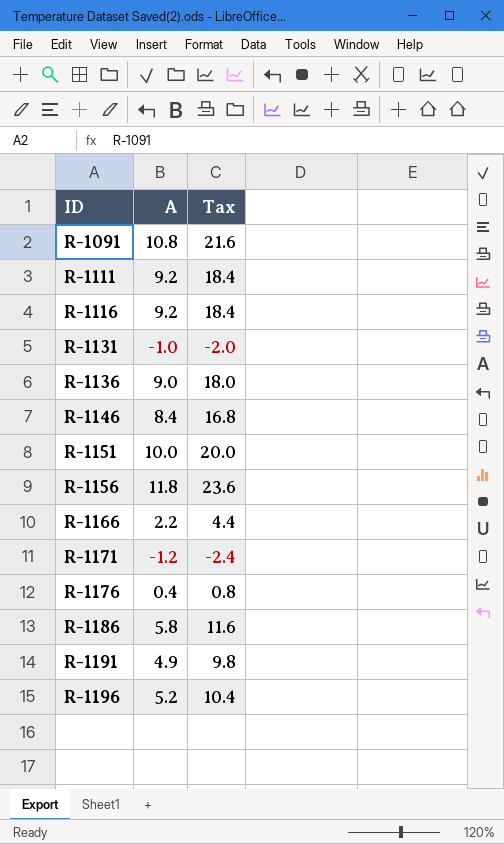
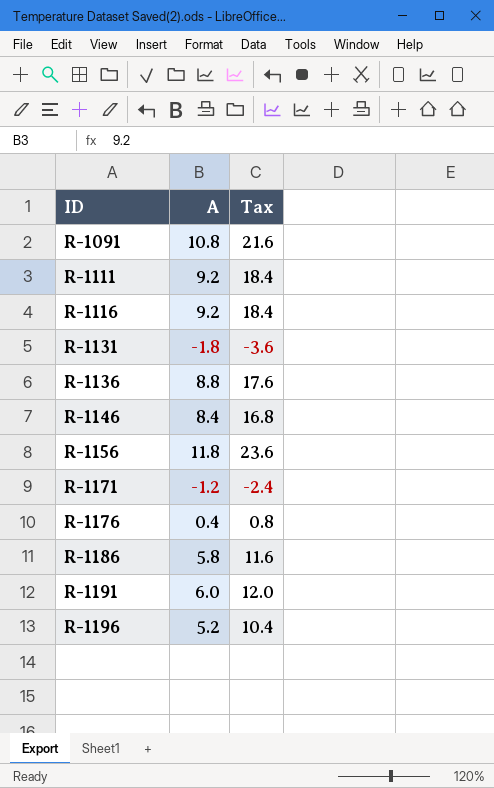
row R-1151: 10.0 | 20.0 -> none
row R-1166: 2.2 | 4.4 -> none
R-1131 | A: -1.0 -> -1.8
R-1131 | Tax: -2.0 -> -3.6
R-1136 | A: 9.0 -> 8.8
R-1136 | Tax: 18.0 -> 17.6
R-1191 | A: 4.9 -> 6.0
R-1191 | Tax: 9.8 -> 12.0

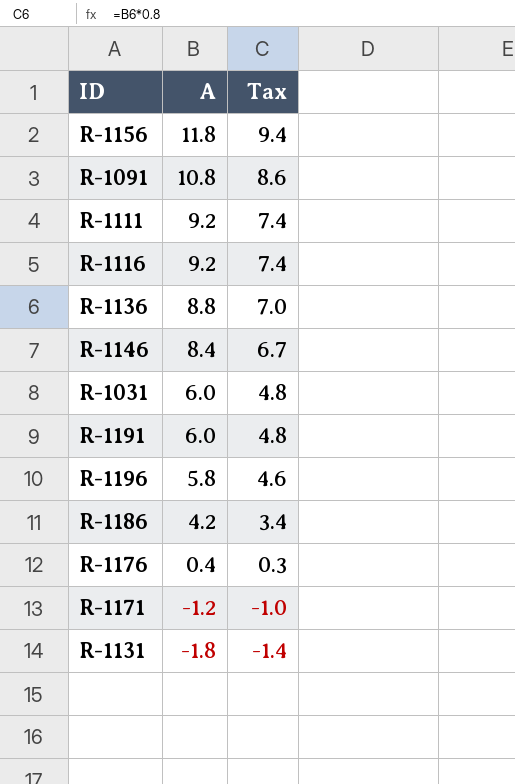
row order: ID ascending -> A descending
column Tax | formula: [A] * 2 -> [A] * 0.8
row R-1031: none -> 6.0 | 4.8
R-1196 | A: 5.2 -> 5.8
R-1186 | A: 5.8 -> 4.2

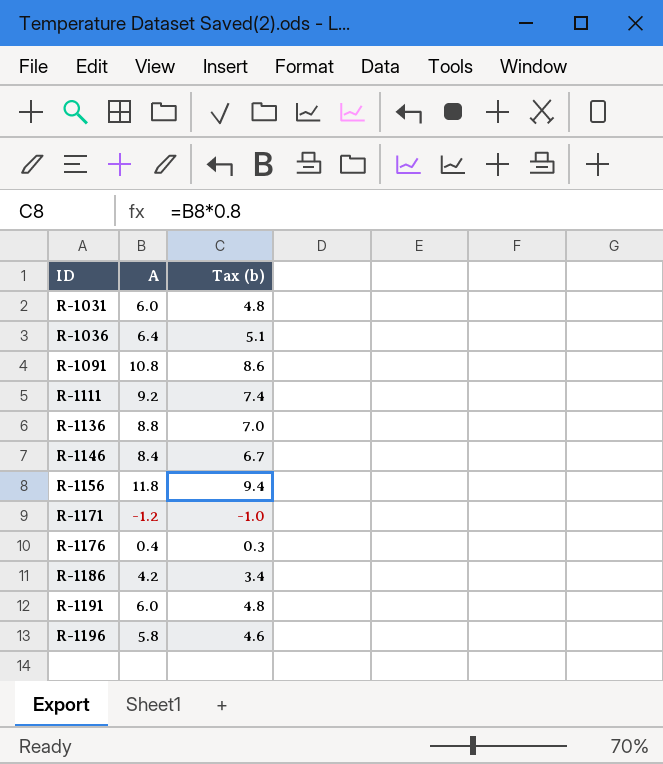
row order: A descending -> ID ascending
column name: Tax -> Tax (b)
row R-1116: 9.2 | 7.4 -> none
row R-1131: -1.8 | -1.4 -> none
row R-1036: none -> 6.4 | 5.1

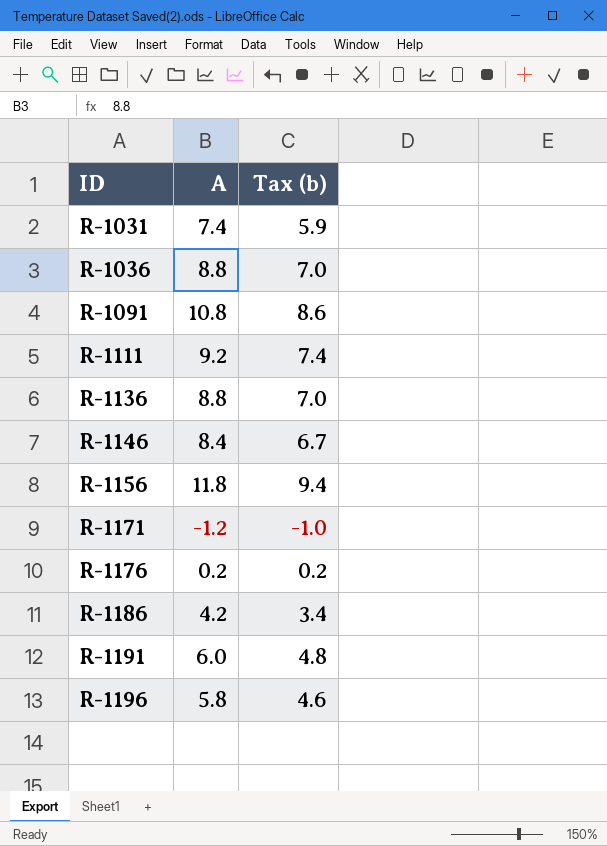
R-1031 | A: 6.0 -> 7.4
R-1031 | Tax (b): 4.8 -> 5.9
R-1036 | A: 6.4 -> 8.8
R-1036 | Tax (b): 5.1 -> 7.0
R-1176 | A: 0.4 -> 0.2
R-1176 | Tax (b): 0.3 -> 0.2

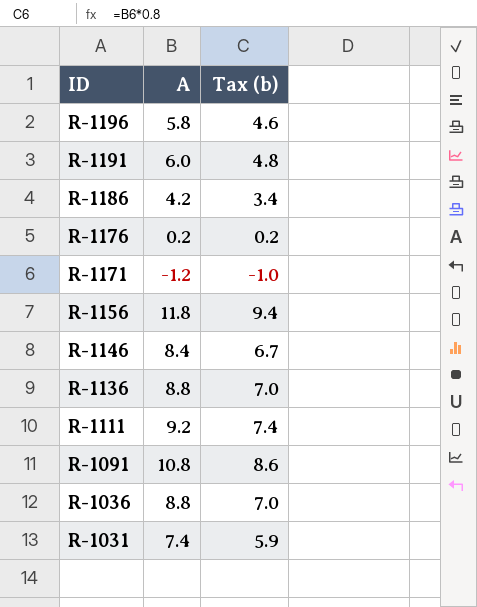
row order: ID ascending -> ID descending

